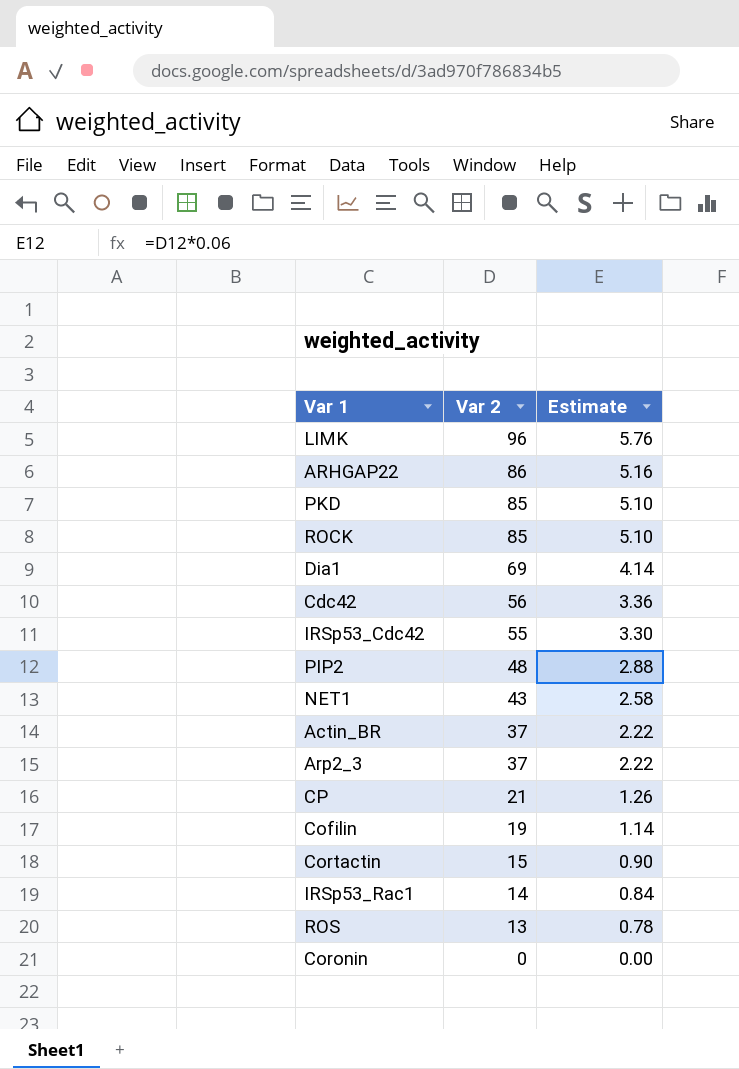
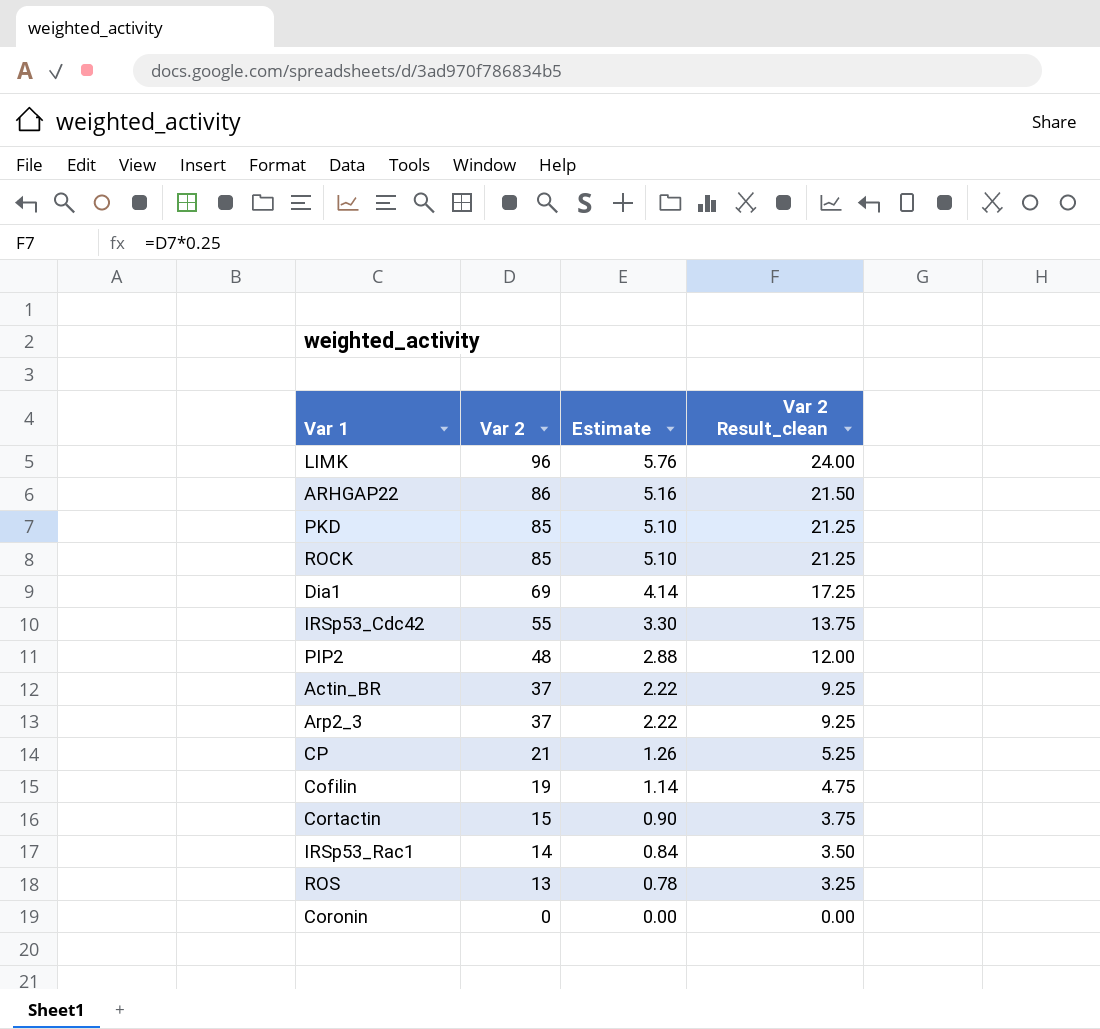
column Var 2 Result_clean | formula: none -> [Var 2] * 0.25
row Cdc42: 56 | 3.36 -> none
row NET1: 43 | 2.58 -> none

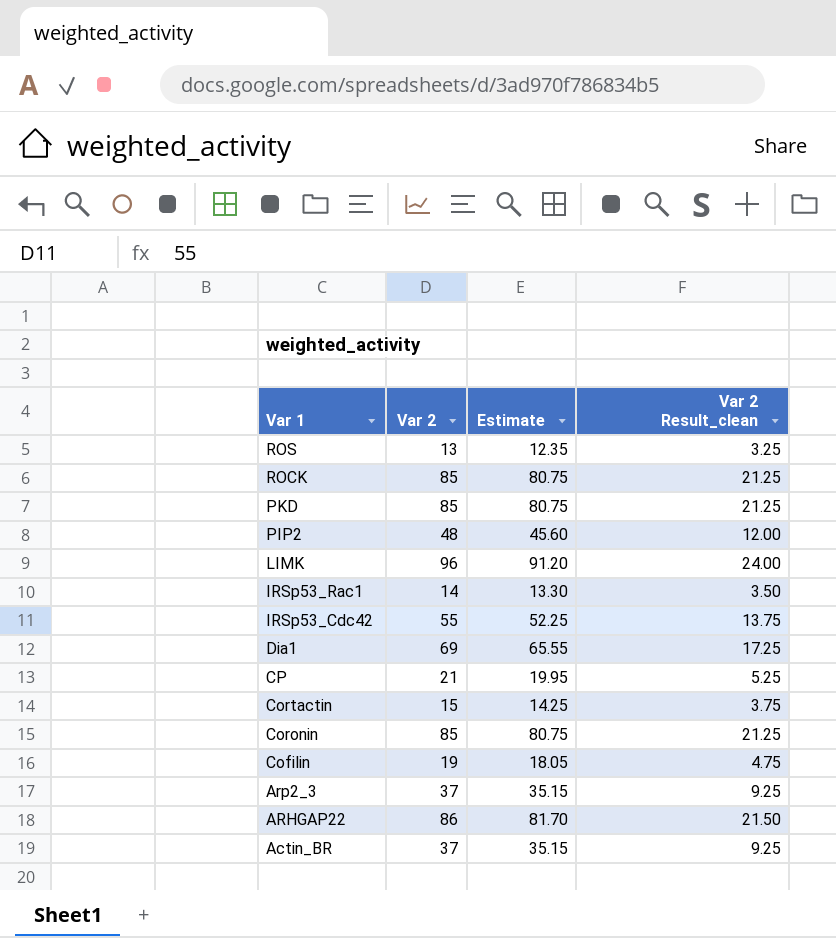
row order: Var 2 descending -> Var 1 descending
column Estimate | formula: [Var 2] * 0.06 -> [Var 2] * 0.95
Coronin | Var 2: 0 -> 85
Coronin | Var 2 Result_clean: 0.00 -> 21.25

